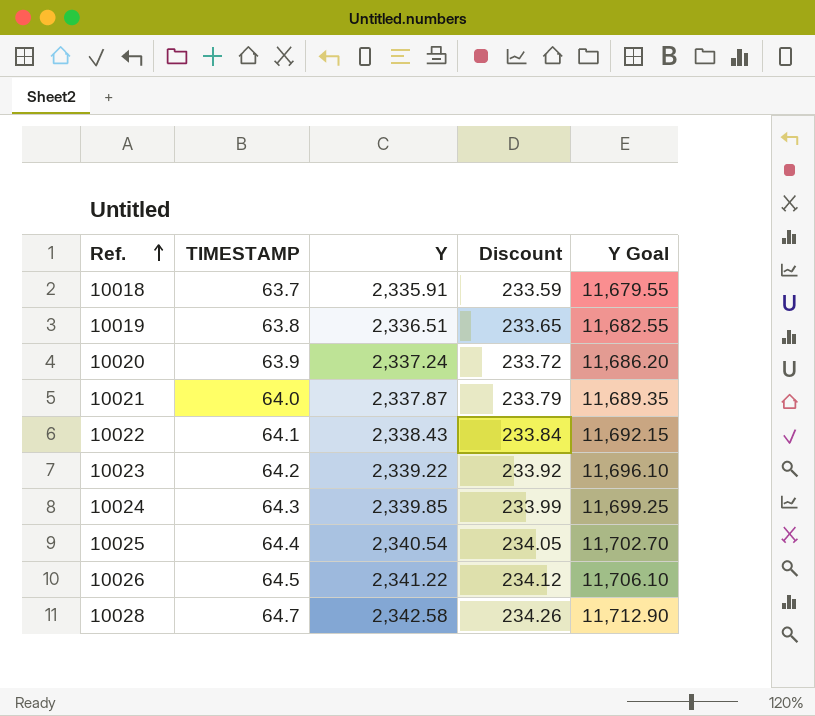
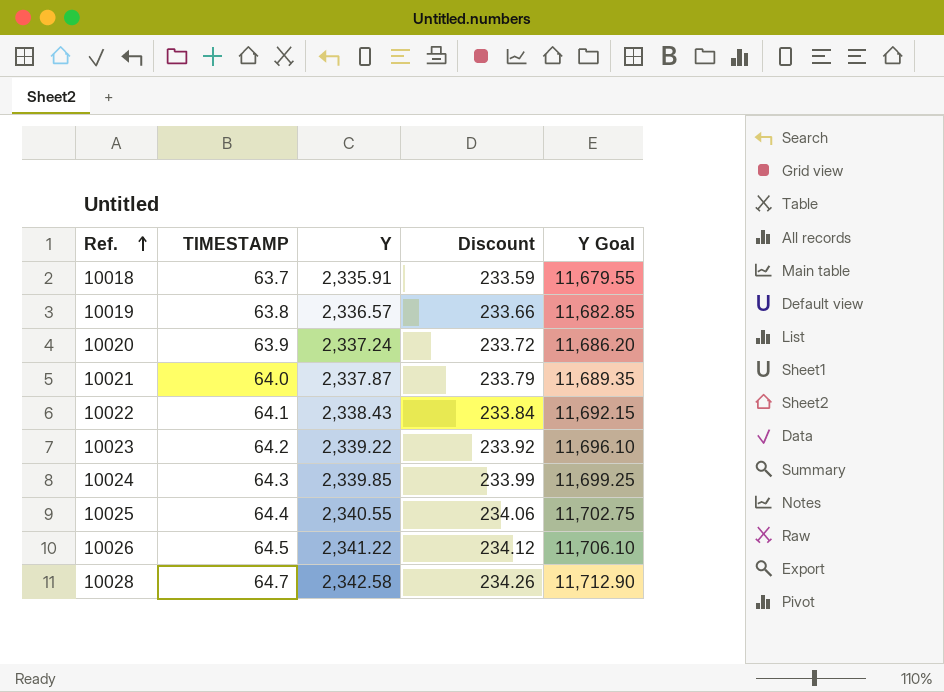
10019 | Y: 2,336.51 -> 2,336.57
10019 | Discount: 233.65 -> 233.66
10019 | Y Goal: 11,682.55 -> 11,682.85
10025 | Y: 2,340.54 -> 2,340.55
10025 | Discount: 234.05 -> 234.06
10025 | Y Goal: 11,702.70 -> 11,702.75

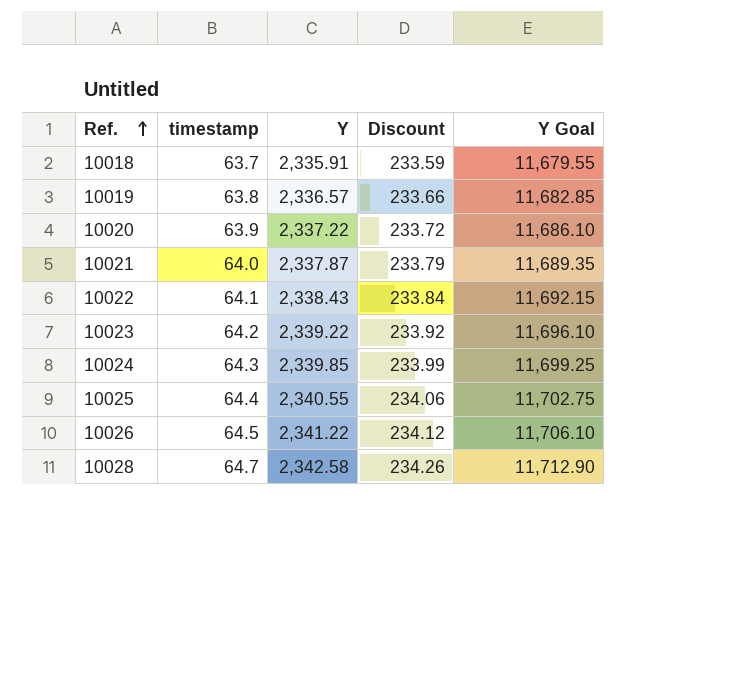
column name: TIMESTAMP -> timestamp
10020 | Y: 2,337.24 -> 2,337.22
10020 | Y Goal: 11,686.20 -> 11,686.10

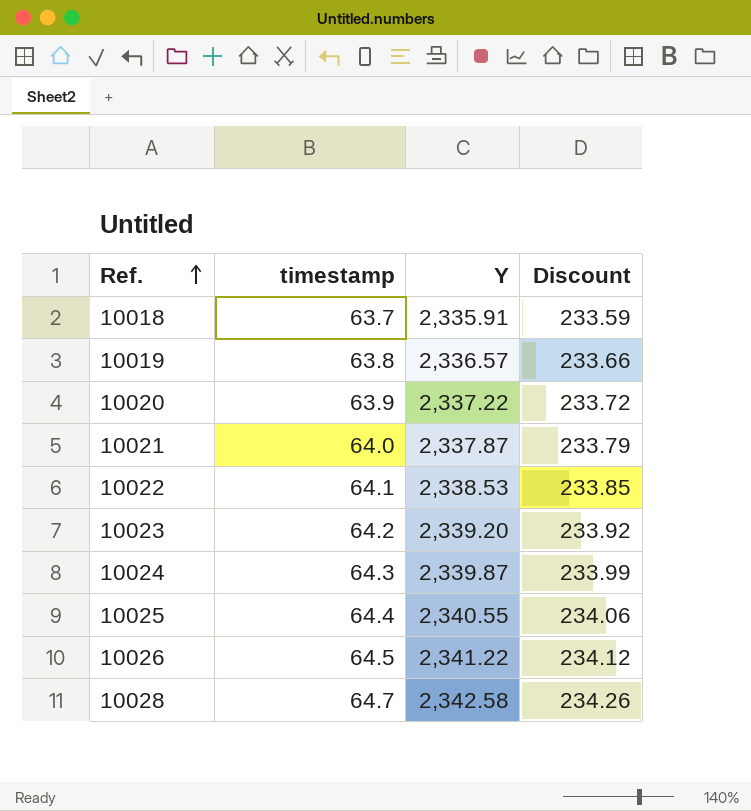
column Y Goal | formula: [Y] * 5 -> none
10022 | Y: 2,338.43 -> 2,338.53
10022 | Discount: 233.84 -> 233.85
10023 | Y: 2,339.22 -> 2,339.20
10024 | Y: 2,339.85 -> 2,339.87

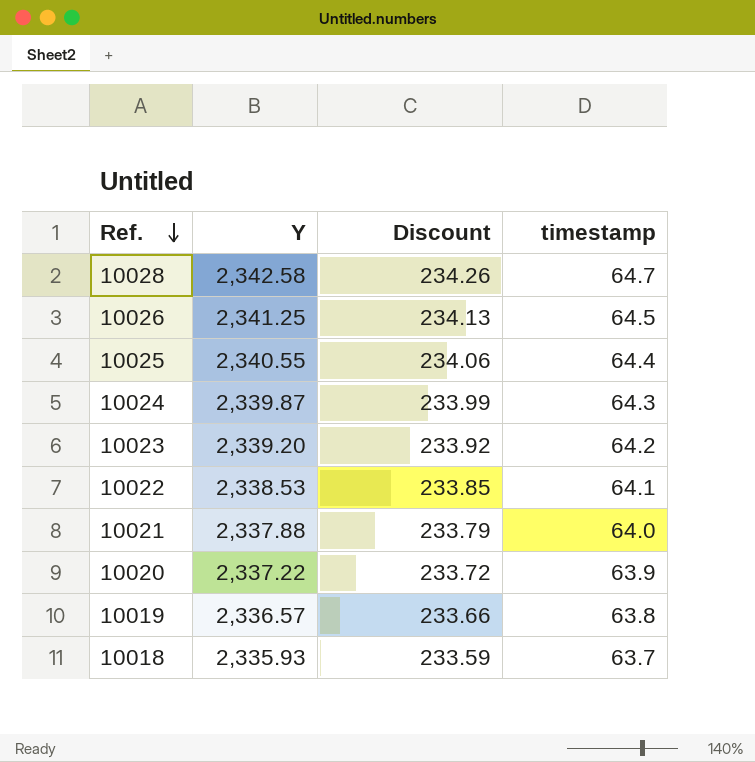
row order: Ref. ascending -> Ref. descending
column timestamp | position: 2 -> 4
10026 | Y: 2,341.22 -> 2,341.25
10026 | Discount: 234.12 -> 234.13
10021 | Y: 2,337.87 -> 2,337.88
10018 | Y: 2,335.91 -> 2,335.93

